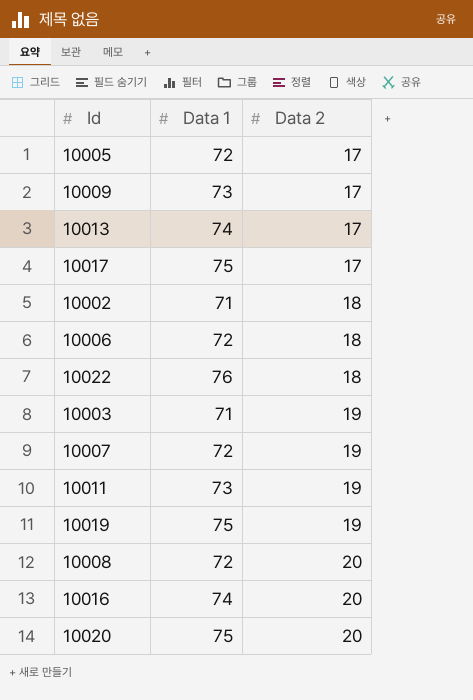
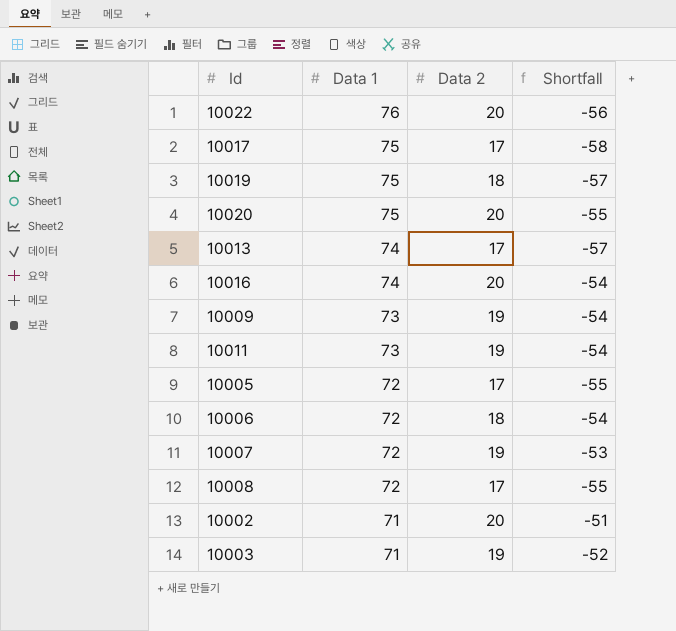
row order: Data 2 ascending -> Data 1 descending
column Shortfall | formula: none -> [Data 2] - [Data 1]
10022 | Data 2: 18 -> 20
10019 | Data 2: 19 -> 18
10009 | Data 2: 17 -> 19
10008 | Data 2: 20 -> 17
10002 | Data 2: 18 -> 20

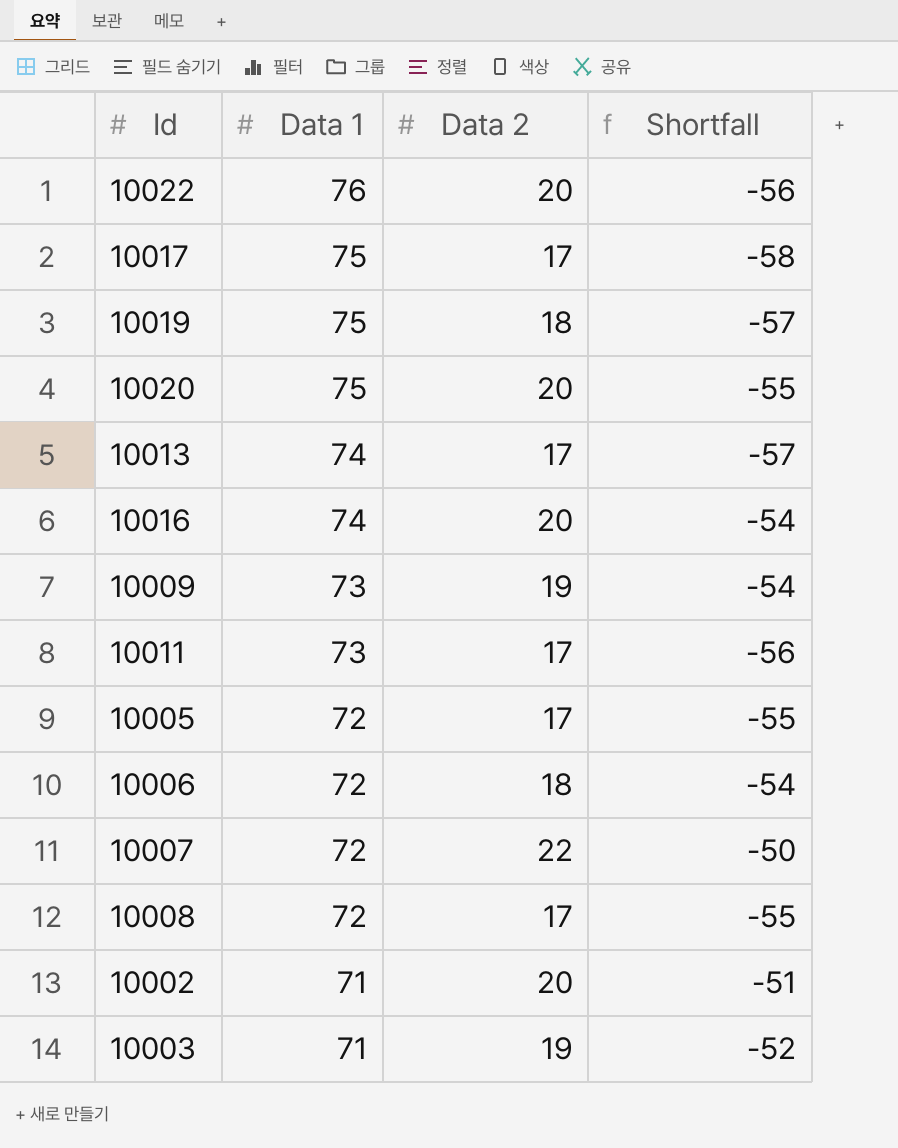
10011 | Data 2: 19 -> 17
10011 | Shortfall: -54 -> -56
10007 | Data 2: 19 -> 22
10007 | Shortfall: -53 -> -50

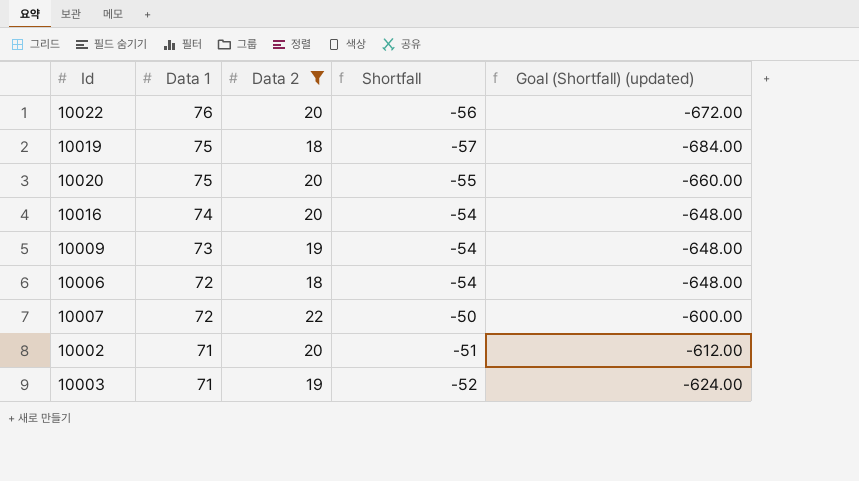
filter: none -> Data 2 != 17
column Goal (Shortfall) (updated) | formula: none -> [Shortfall] * 12

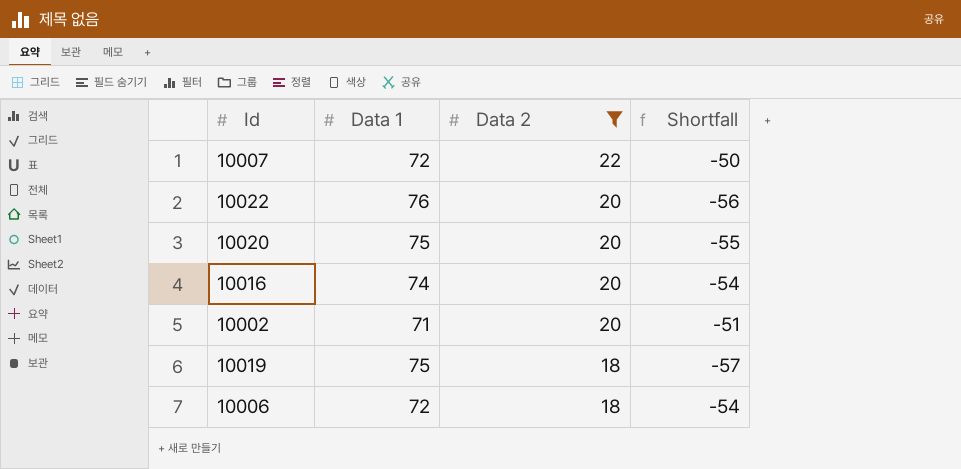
row order: Data 1 descending -> Data 2 descending
column Goal (Shortfall) (updated) | formula: [Shortfall] * 12 -> none
row 10009: 73 | 19 | -54 | -648.00 -> none
row 10003: 71 | 19 | -52 | -624.00 -> none

